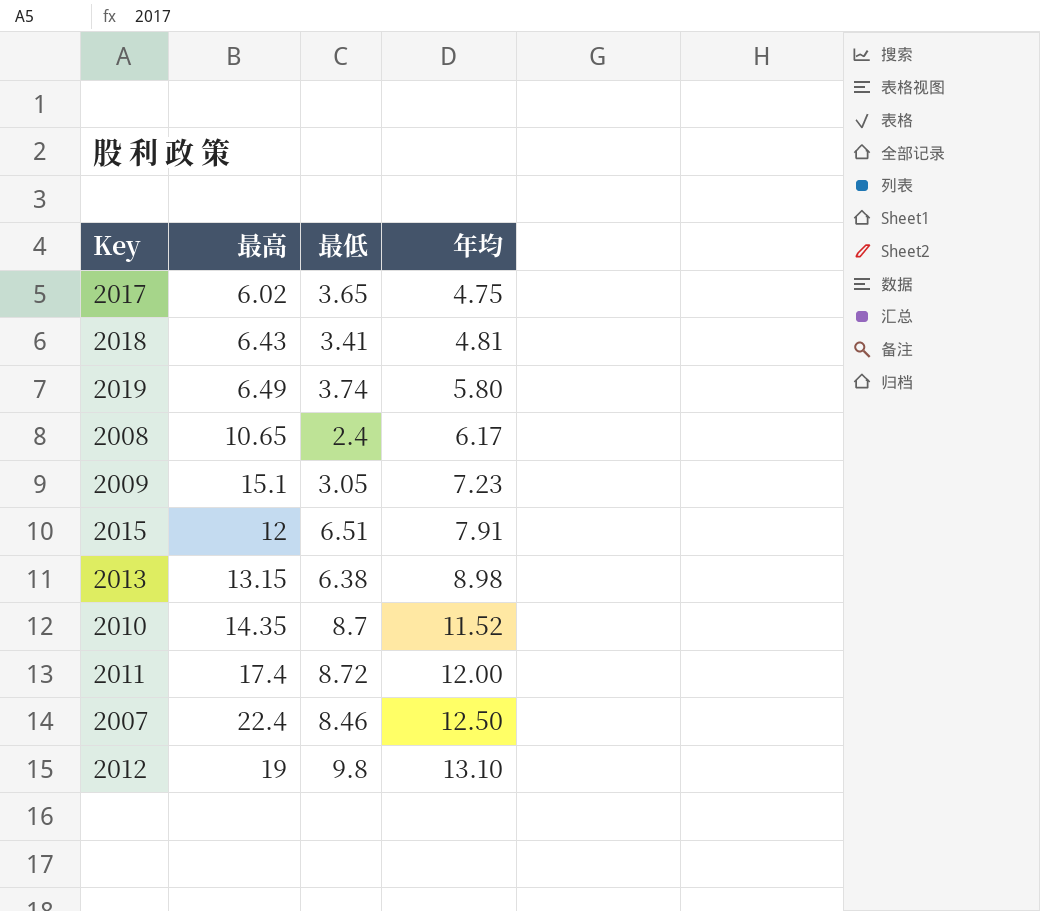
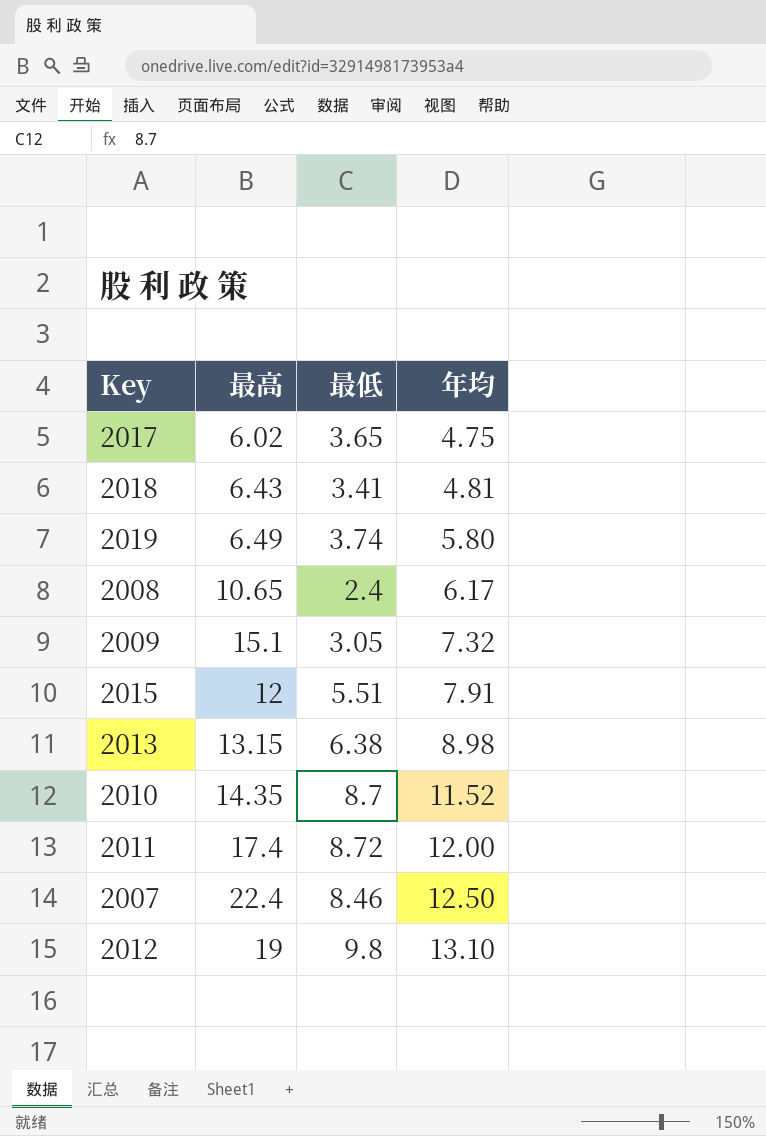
2009 | 年均: 7.23 -> 7.32
2015 | 最低: 6.51 -> 5.51

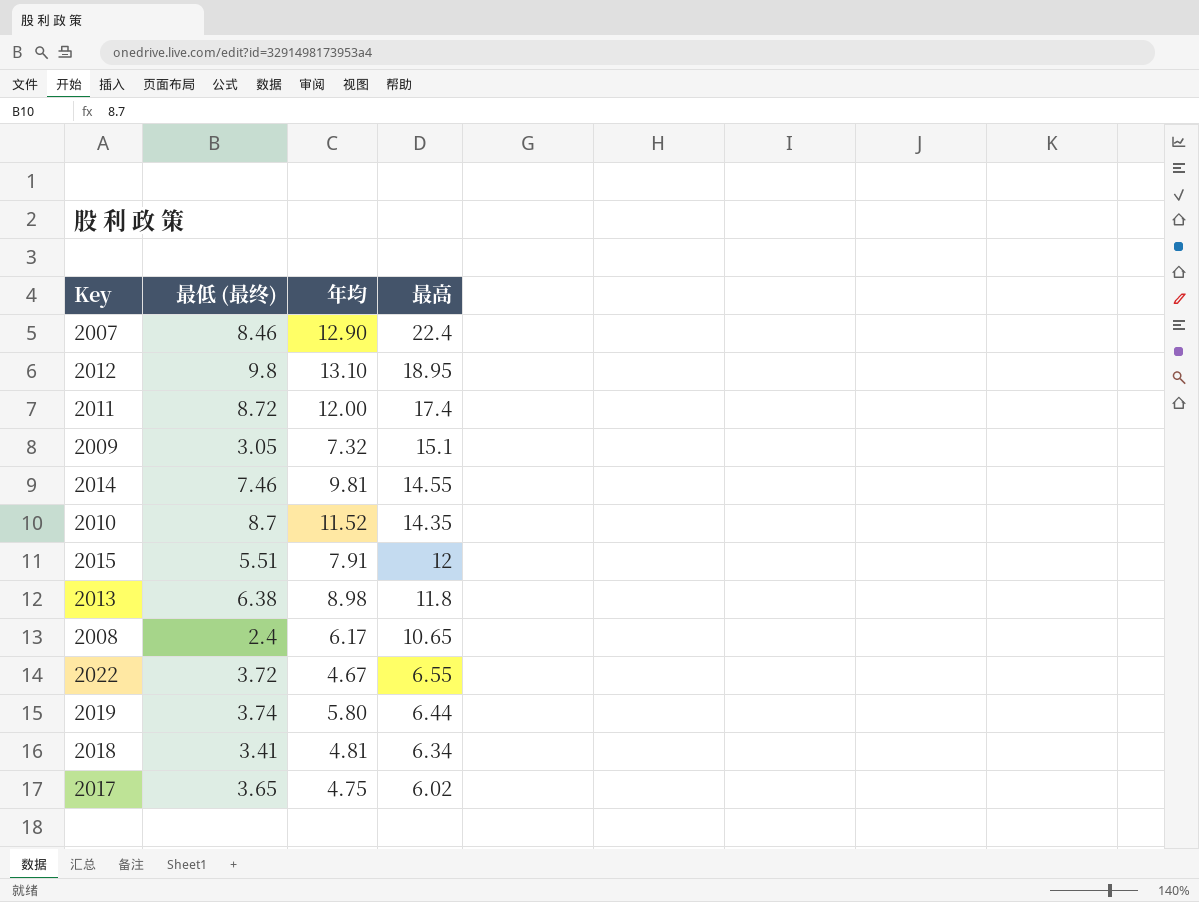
row order: 年均 ascending -> 最高 descending
column name: 最低 -> 最低 (最终)
column 最高 | position: 2 -> 4
2007 | 年均: 12.50 -> 12.90
2012 | 最高: 19 -> 18.95
row 2014: none -> 7.46 | 9.81 | 14.55
2013 | 最高: 13.15 -> 11.8
row 2022: none -> 3.72 | 4.67 | 6.55
2019 | 最高: 6.49 -> 6.44
2018 | 最高: 6.43 -> 6.34

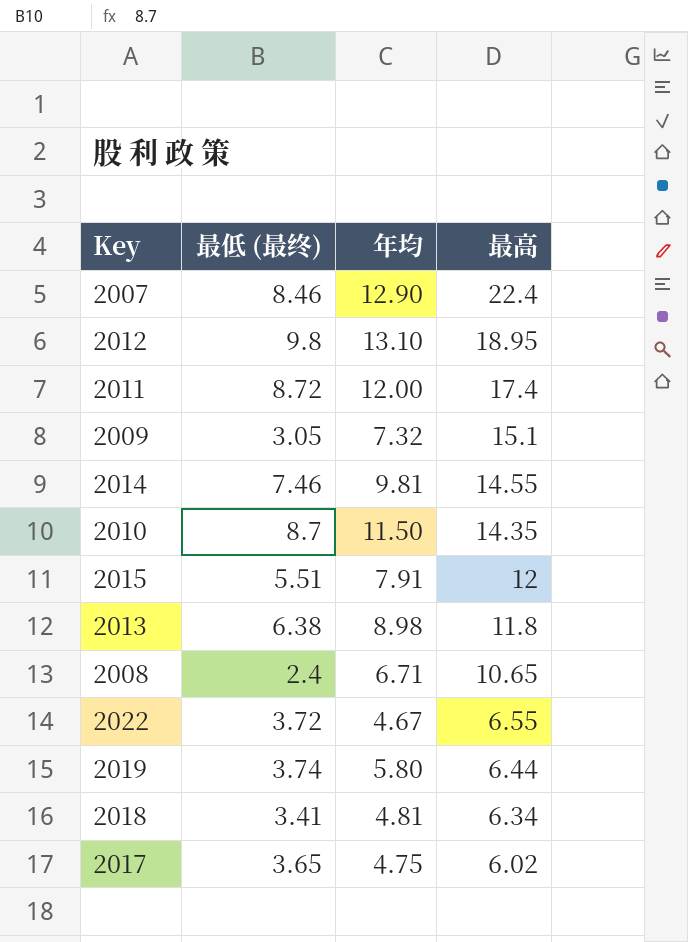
2010 | 年均: 11.52 -> 11.50
2008 | 年均: 6.17 -> 6.71

